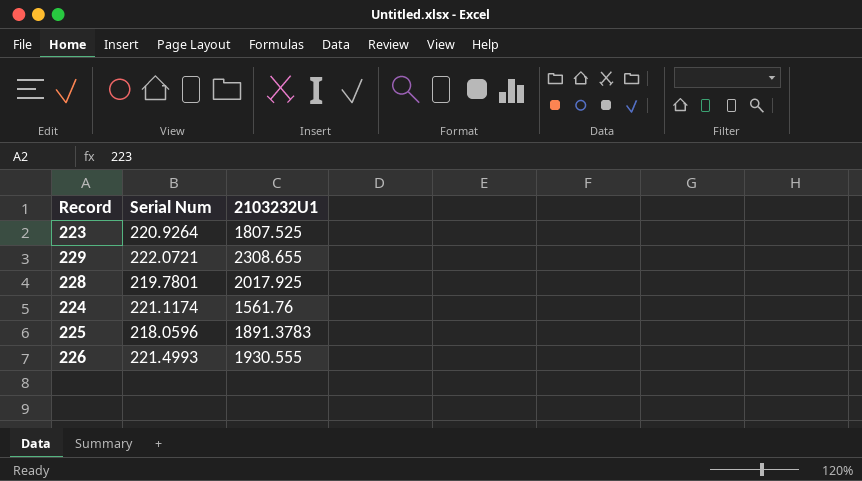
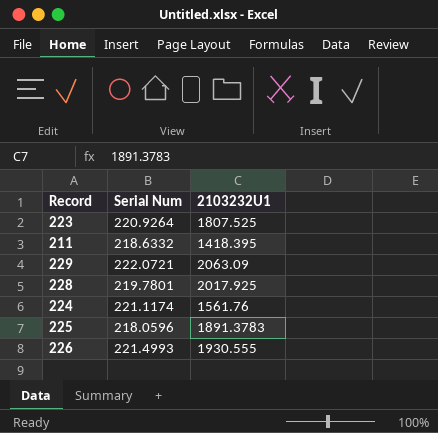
row 211: none -> 218.6332 | 1418.395
229 | 2103232U1: 2308.655 -> 2063.09

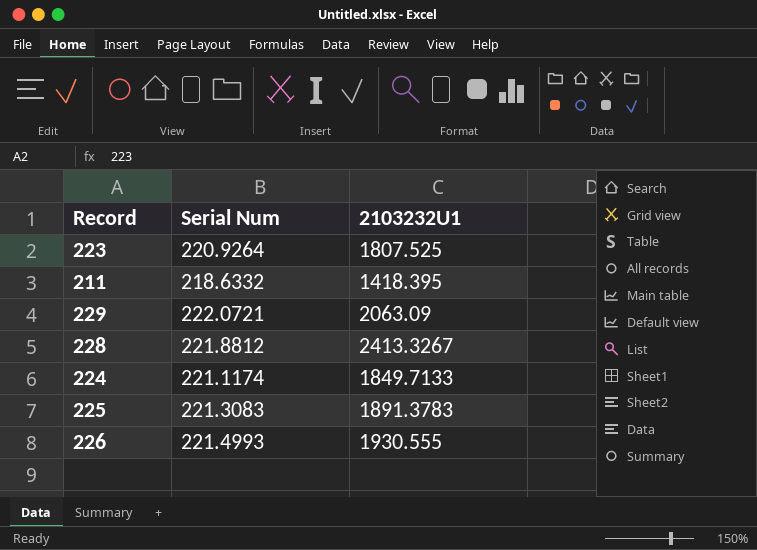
228 | Serial Num: 219.7801 -> 221.8812
228 | 2103232U1: 2017.925 -> 2413.3267
224 | 2103232U1: 1561.76 -> 1849.7133
225 | Serial Num: 218.0596 -> 221.3083

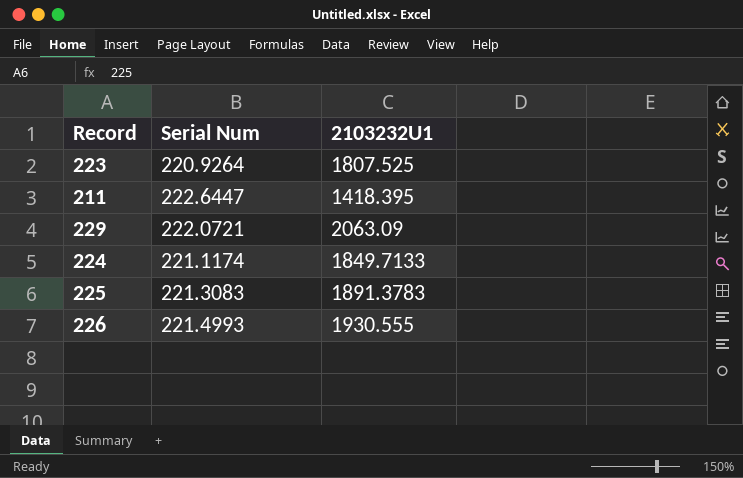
row 228: 221.8812 | 2413.3267 -> none
211 | Serial Num: 218.6332 -> 222.6447

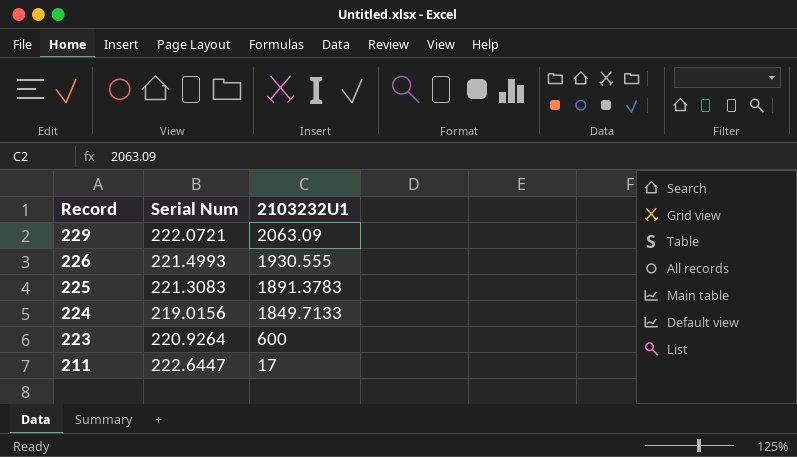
row order: none -> Record descending
224 | Serial Num: 221.1174 -> 219.0156
223 | 2103232U1: 1807.525 -> 600
211 | 2103232U1: 1418.395 -> 17

